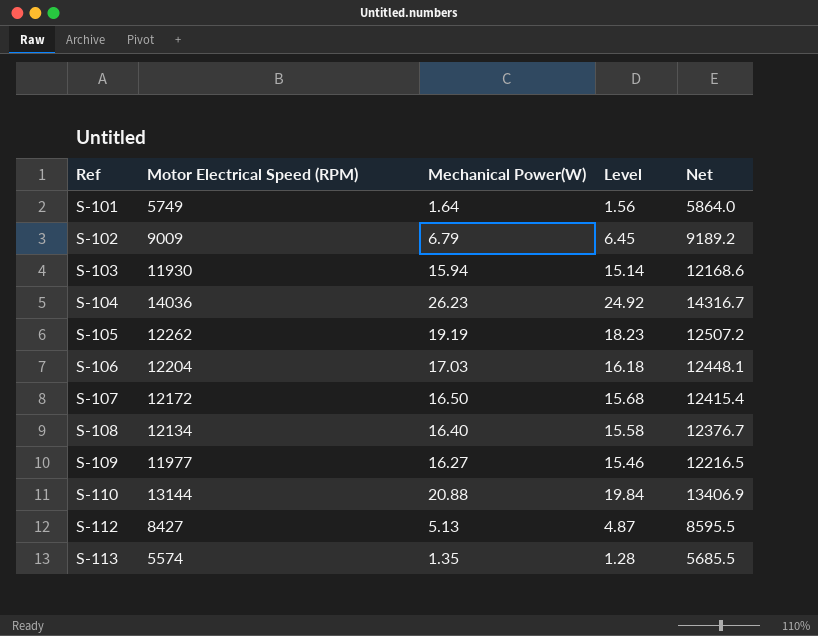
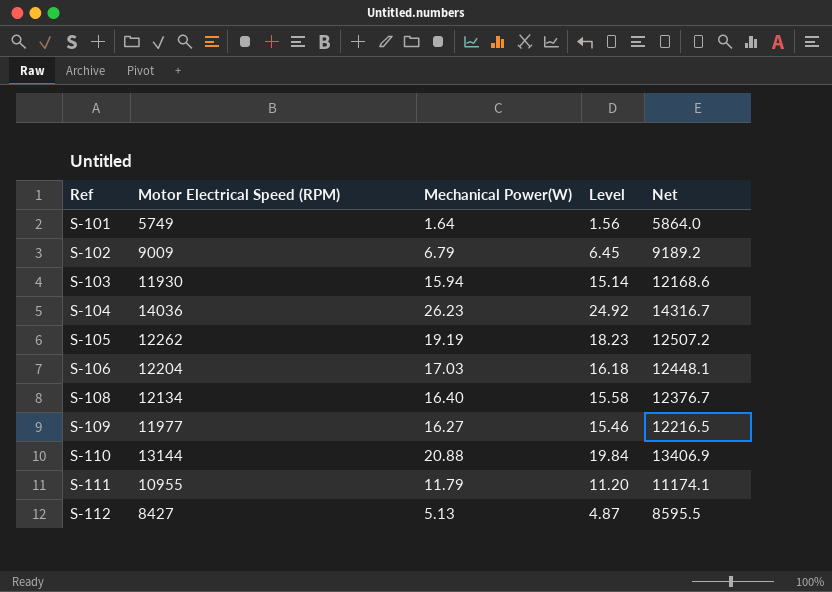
row S-107: 12172 | 16.50 | 15.68 | 12415.4 -> none
row S-113: 5574 | 1.35 | 1.28 | 5685.5 -> none
row S-111: none -> 10955 | 11.79 | 11.20 | 11174.1

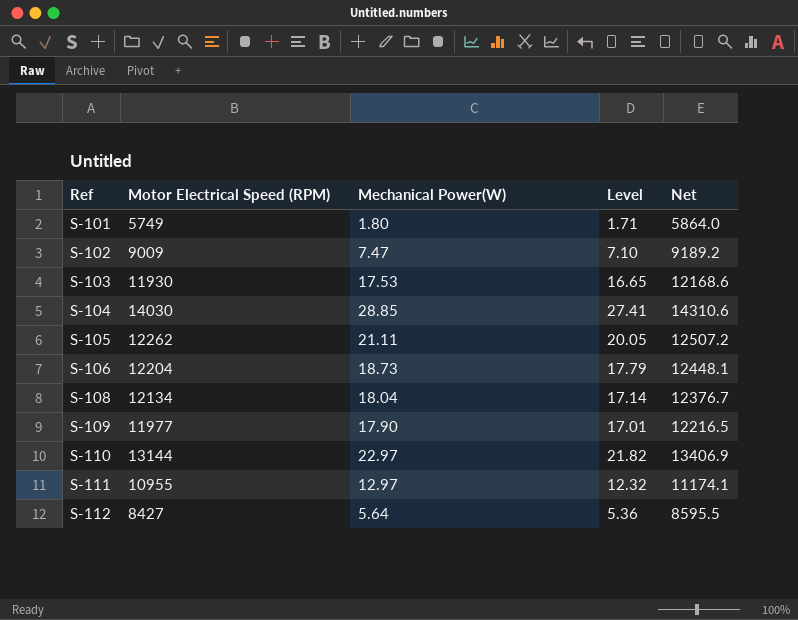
S-101 | Mechanical Power(W): 1.64 -> 1.80
S-101 | Level: 1.56 -> 1.71
S-102 | Mechanical Power(W): 6.79 -> 7.47
S-102 | Level: 6.45 -> 7.10
S-103 | Mechanical Power(W): 15.94 -> 17.53
S-103 | Level: 15.14 -> 16.65
S-104 | Motor Electrical Speed (RPM): 14036 -> 14030
S-104 | Mechanical Power(W): 26.23 -> 28.85
S-104 | Level: 24.92 -> 27.41
S-104 | Net: 14316.7 -> 14310.6
S-105 | Mechanical Power(W): 19.19 -> 21.11
S-105 | Level: 18.23 -> 20.05
S-106 | Mechanical Power(W): 17.03 -> 18.73
S-106 | Level: 16.18 -> 17.79
S-108 | Mechanical Power(W): 16.40 -> 18.04
S-108 | Level: 15.58 -> 17.14
S-109 | Mechanical Power(W): 16.27 -> 17.90
S-109 | Level: 15.46 -> 17.01
S-110 | Mechanical Power(W): 20.88 -> 22.97
S-110 | Level: 19.84 -> 21.82
S-111 | Mechanical Power(W): 11.79 -> 12.97
S-111 | Level: 11.20 -> 12.32
S-112 | Mechanical Power(W): 5.13 -> 5.64
S-112 | Level: 4.87 -> 5.36

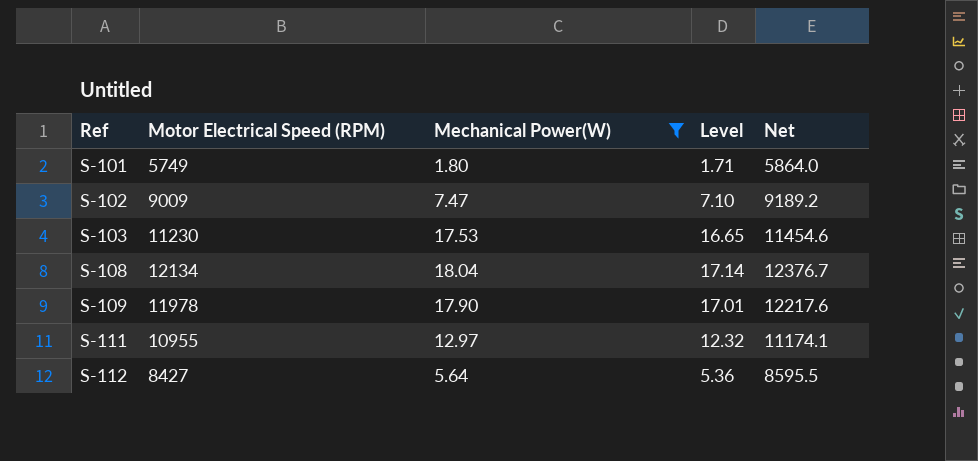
filter: none -> Mechanical Power(W) <= 18.04
S-103 | Motor Electrical Speed (RPM): 11930 -> 11230
S-103 | Net: 12168.6 -> 11454.6
S-109 | Motor Electrical Speed (RPM): 11977 -> 11978
S-109 | Net: 12216.5 -> 12217.6

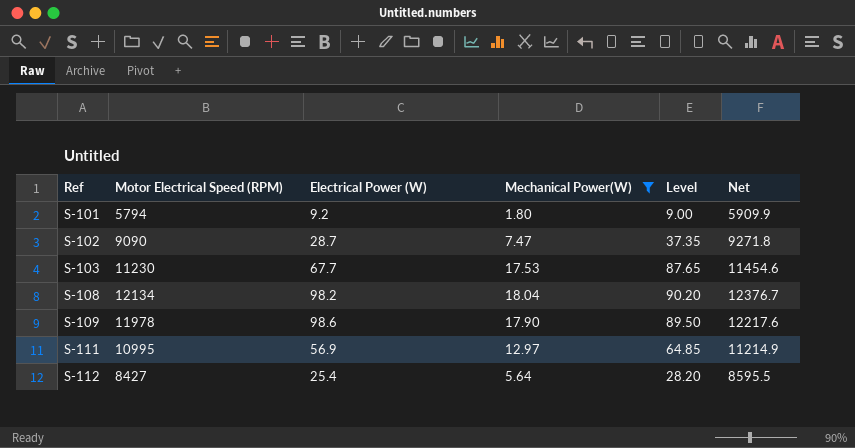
column Electrical Power (W) | position: none -> 3
column Level | formula: [Mechanical Power(W)] * 0.95 -> [Mechanical Power(W)] * 5
S-101 | Motor Electrical Speed (RPM): 5749 -> 5794
S-101 | Net: 5864.0 -> 5909.9
S-102 | Motor Electrical Speed (RPM): 9009 -> 9090
S-102 | Net: 9189.2 -> 9271.8
S-111 | Motor Electrical Speed (RPM): 10955 -> 10995
S-111 | Net: 11174.1 -> 11214.9

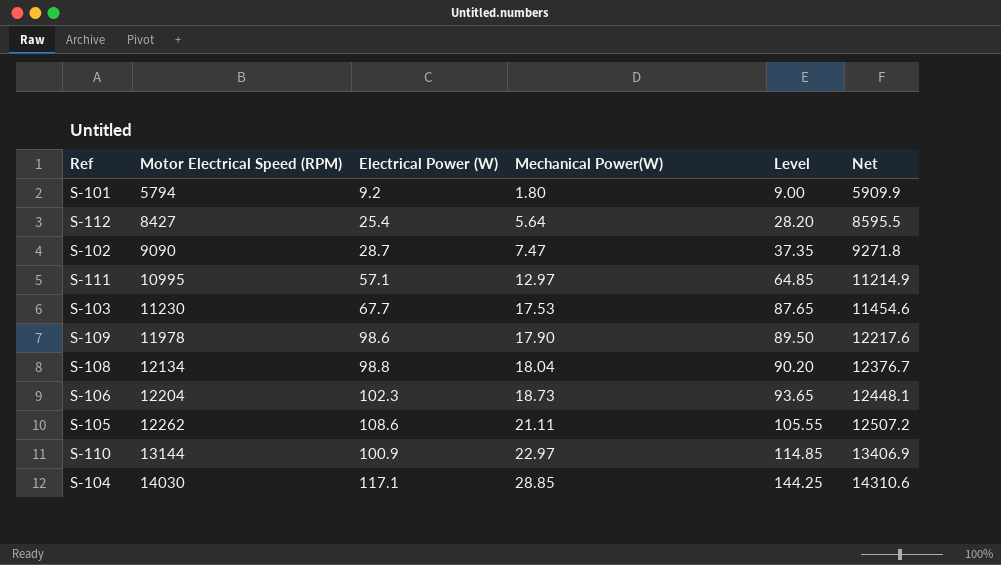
filter: Mechanical Power(W) <= 18.04 -> none
row order: Ref ascending -> Motor Electrical Speed (RPM) ascending
S-111 | Electrical Power (W): 56.9 -> 57.1
S-108 | Electrical Power (W): 98.2 -> 98.8

